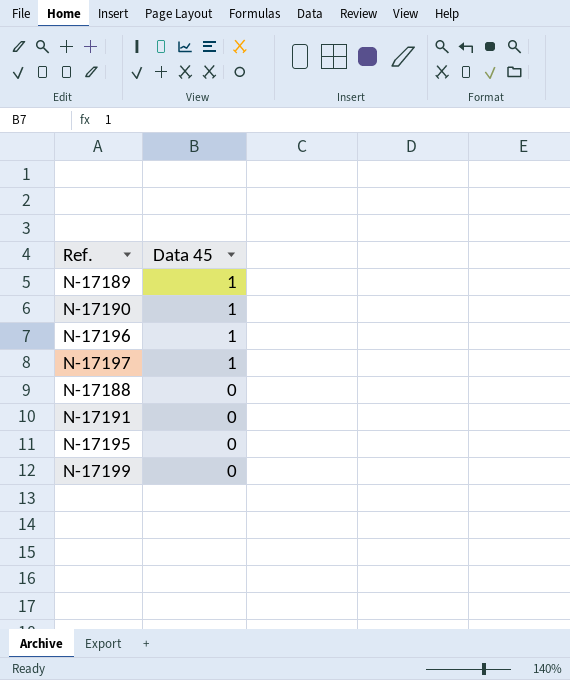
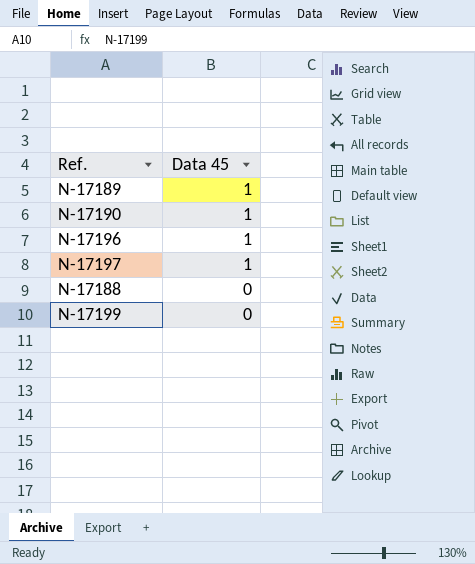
row N-17191: 0 -> none
row N-17195: 0 -> none

